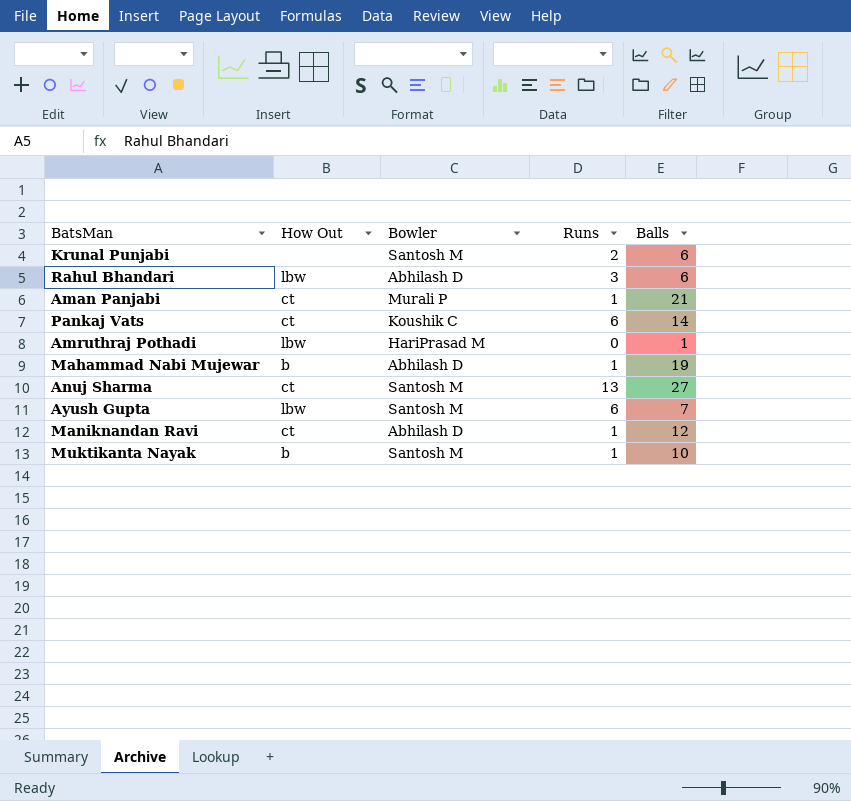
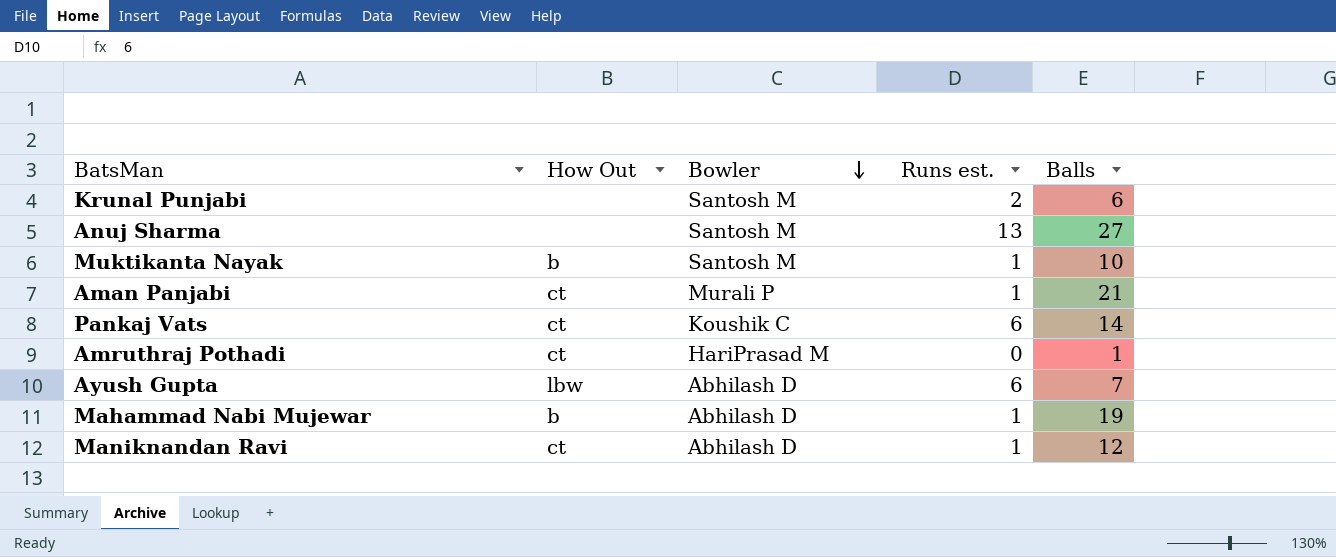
row order: none -> Bowler descending
column name: Runs -> Runs est.
row Rahul Bhandari: lbw | Abhilash D | 3 | 6 -> none
Anuj Sharma | How Out: ct -> none
Amruthraj Pothadi | How Out: lbw -> ct
Ayush Gupta | Bowler: Santosh M -> Abhilash D

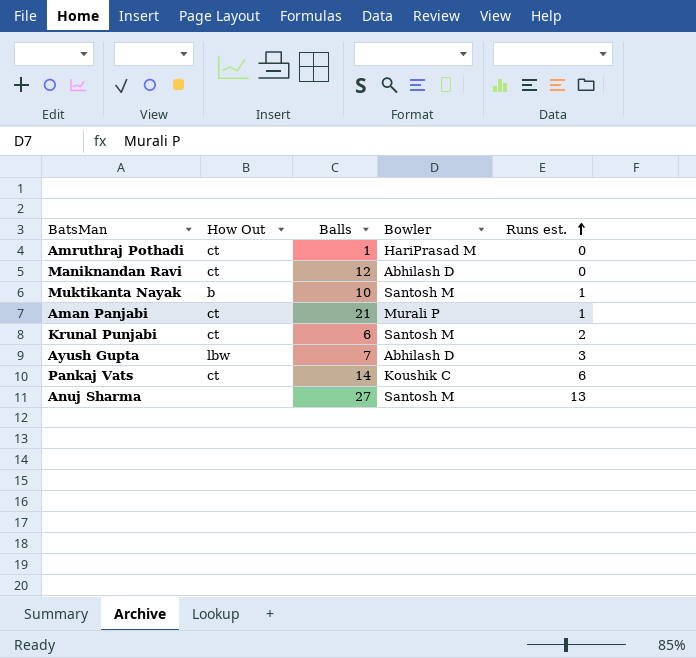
row order: Bowler descending -> Runs est. ascending
column Balls | position: 5 -> 3
row Mahammad Nabi Mujewar: b | Abhilash D | 1 | 19 -> none
Maniknandan Ravi | Runs est.: 1 -> 0
Krunal Punjabi | How Out: none -> ct
Ayush Gupta | Runs est.: 6 -> 3

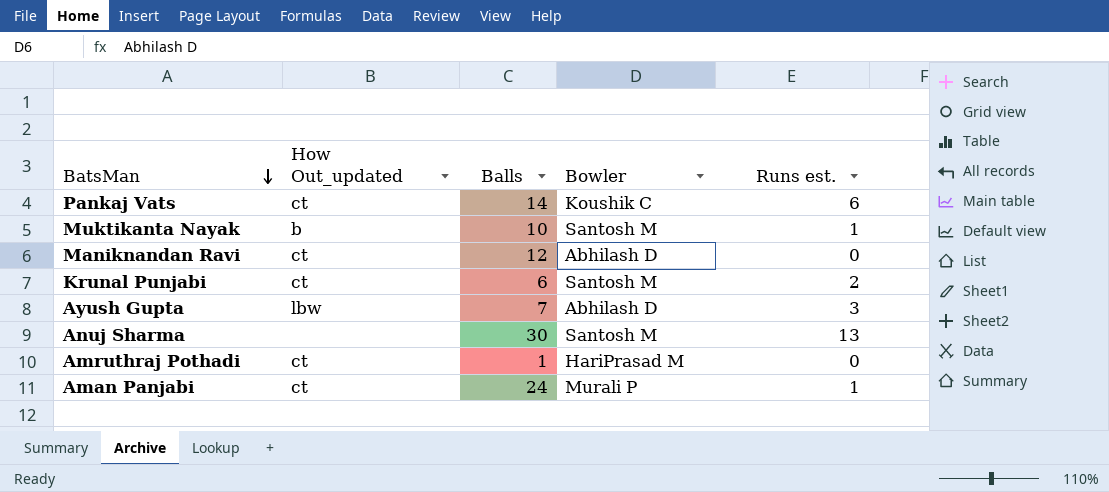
row order: Runs est. ascending -> BatsMan descending
column name: How Out -> How Out_updated
Anuj Sharma | Balls: 27 -> 30
Aman Panjabi | Balls: 21 -> 24

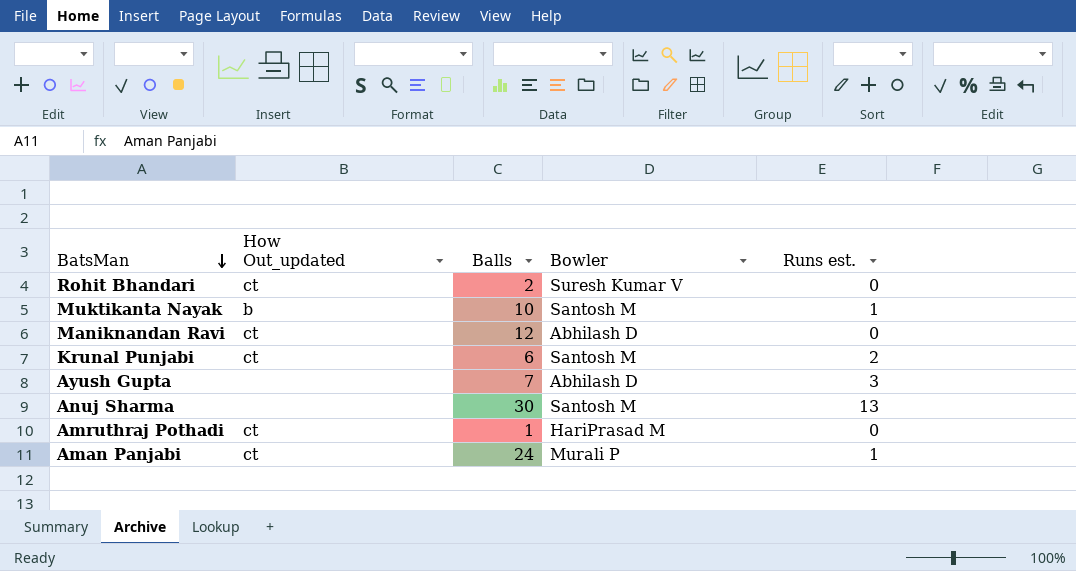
row Pankaj Vats: ct | 14 | Koushik C | 6 -> none
row Rohit Bhandari: none -> ct | 2 | Suresh Kumar V | 0
Ayush Gupta | How Out_updated: lbw -> none

